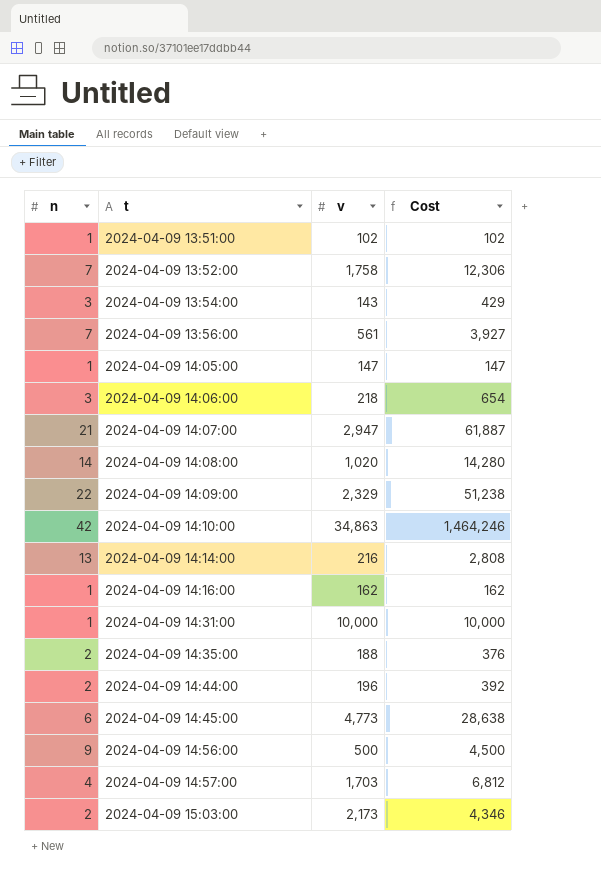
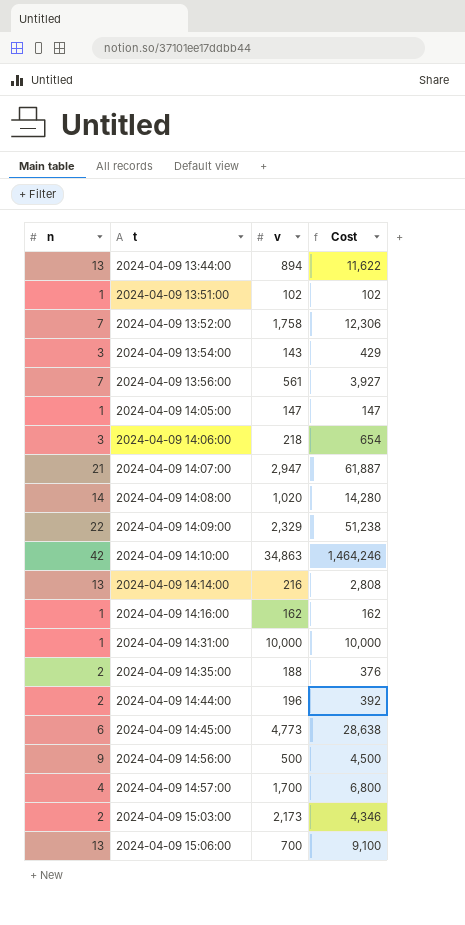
row 2024-04-09 13:44:00: none -> 13 | 894 | 11,622
2024-04-09 14:57:00 | v: 1,703 -> 1,700
2024-04-09 14:57:00 | Cost: 6,812 -> 6,800
row 2024-04-09 15:06:00: none -> 13 | 700 | 9,100

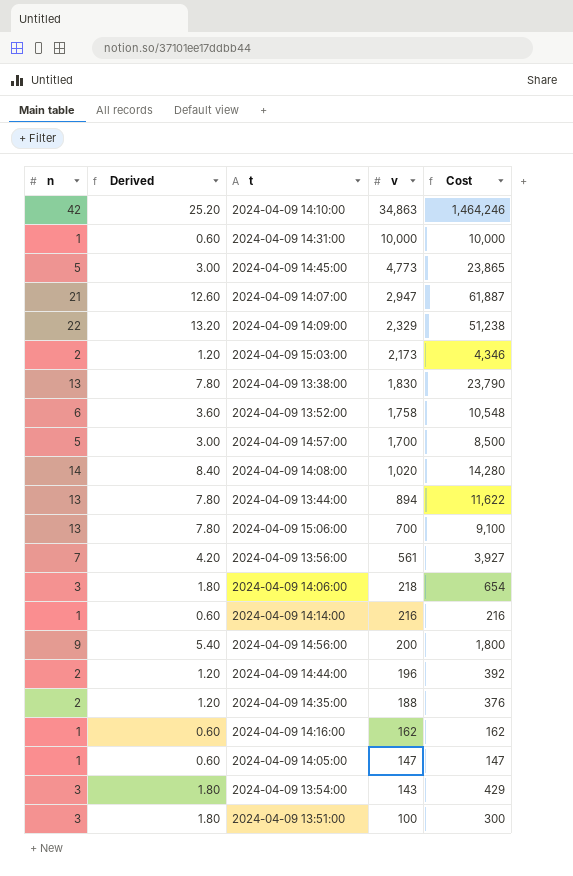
row order: t ascending -> v descending
column Derived | formula: none -> [n] * 0.6
2024-04-09 14:45:00 | n: 6 -> 5
2024-04-09 14:45:00 | Cost: 28,638 -> 23,865
row 2024-04-09 13:38:00: none -> 13 | 7.80 | 1,830 | 23,790
2024-04-09 13:52:00 | n: 7 -> 6
2024-04-09 13:52:00 | Cost: 12,306 -> 10,548
2024-04-09 14:57:00 | n: 4 -> 5
2024-04-09 14:57:00 | Cost: 6,800 -> 8,500
2024-04-09 14:14:00 | n: 13 -> 1
2024-04-09 14:14:00 | Cost: 2,808 -> 216
2024-04-09 14:56:00 | v: 500 -> 200
2024-04-09 14:56:00 | Cost: 4,500 -> 1,800
2024-04-09 13:51:00 | n: 1 -> 3
2024-04-09 13:51:00 | v: 102 -> 100
2024-04-09 13:51:00 | Cost: 102 -> 300

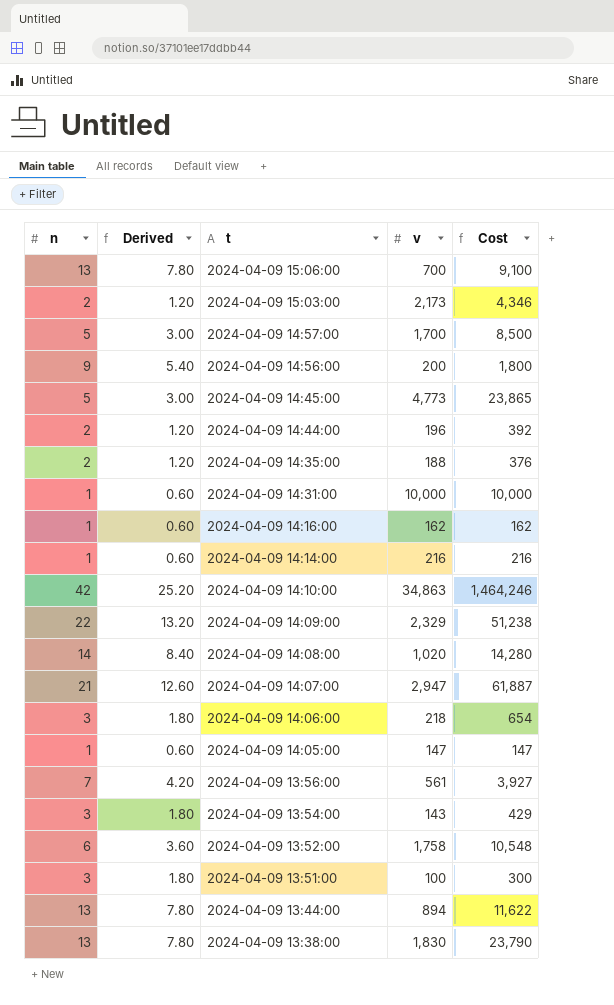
row order: v descending -> t descending

